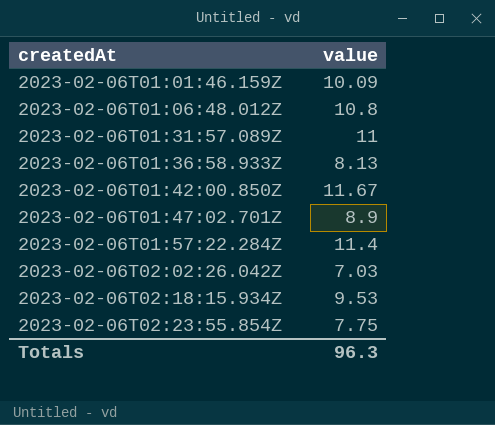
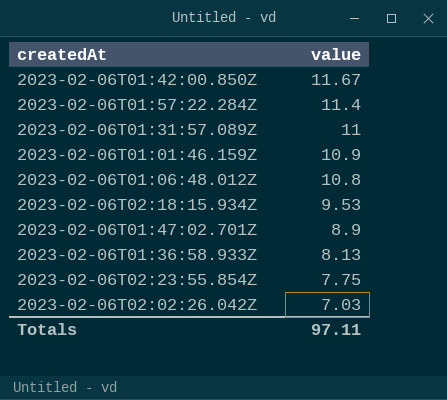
row order: createdAt ascending -> value descending
2023-02-06T01:01:46.159Z | value: 10.09 -> 10.9
Totals | value: 96.3 -> 97.11

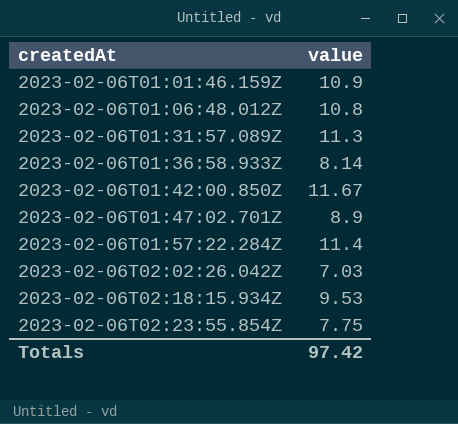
row order: value descending -> createdAt ascending
2023-02-06T01:31:57.089Z | value: 11 -> 11.3
2023-02-06T01:36:58.933Z | value: 8.13 -> 8.14
Totals | value: 97.11 -> 97.42

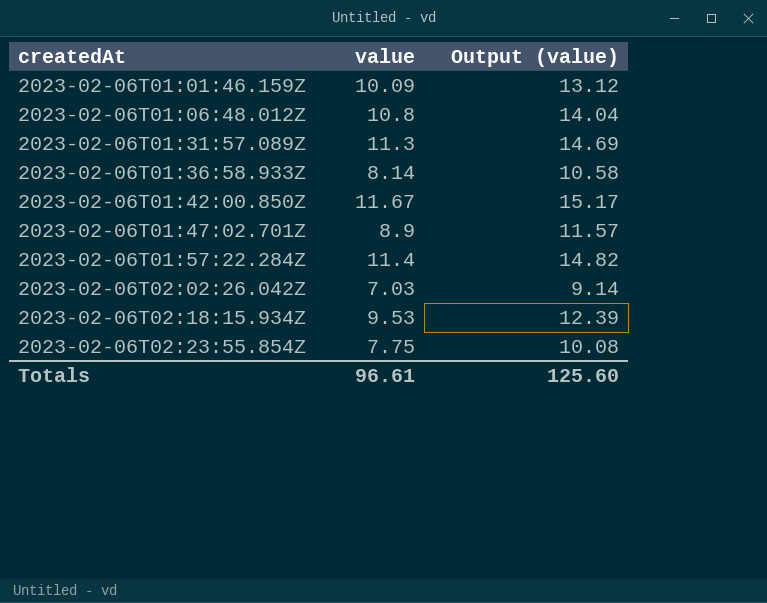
column Output (value) | formula: none -> [value] * 1.3
2023-02-06T01:01:46.159Z | value: 10.9 -> 10.09
Totals | value: 97.42 -> 96.61

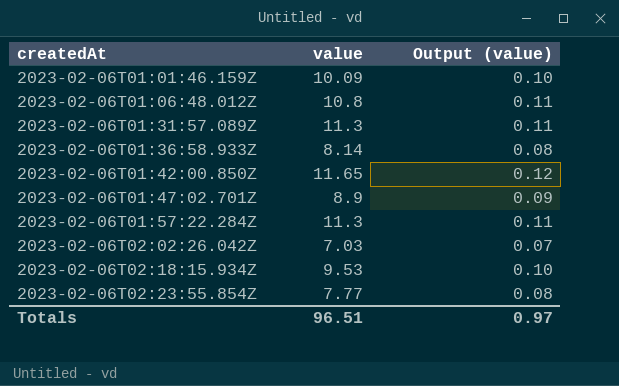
column Output (value) | formula: [value] * 1.3 -> [value] * 0.01
2023-02-06T01:42:00.850Z | value: 11.67 -> 11.65
2023-02-06T01:57:22.284Z | value: 11.4 -> 11.3
2023-02-06T02:23:55.854Z | value: 7.75 -> 7.77
Totals | value: 96.61 -> 96.51
Totals | Output (value): 125.60 -> 0.97

